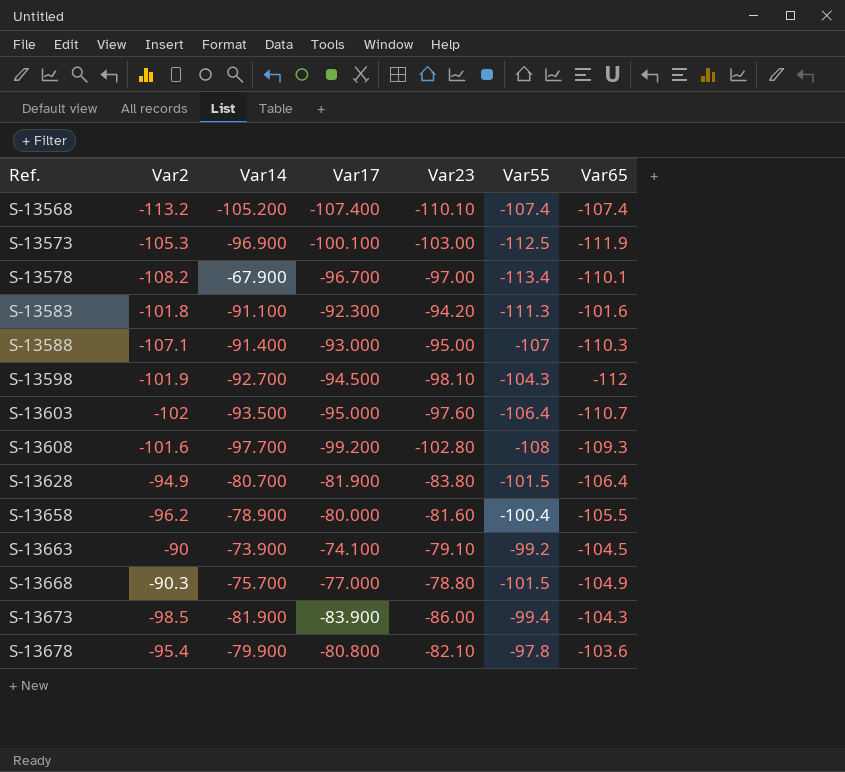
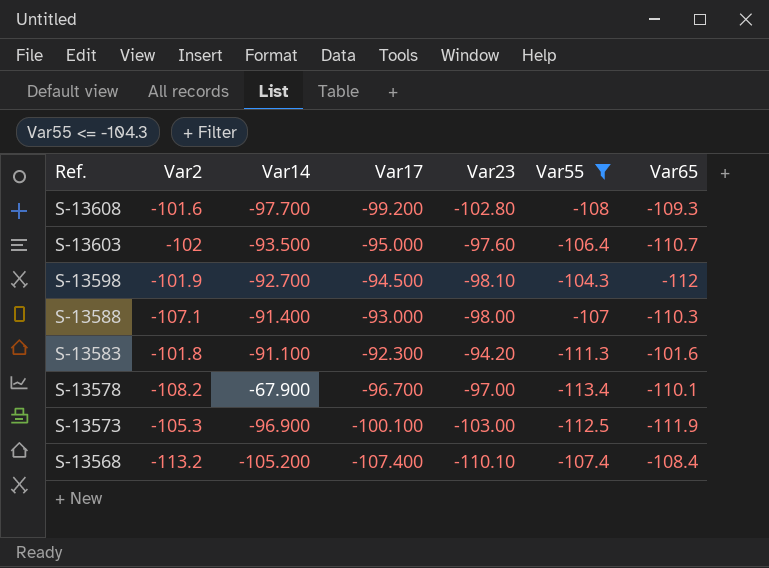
filter: none -> Var55 <= -104.3
row order: Ref. ascending -> Ref. descending
S-13588 | Var23: -95.00 -> -98.00
S-13568 | Var65: -107.4 -> -108.4

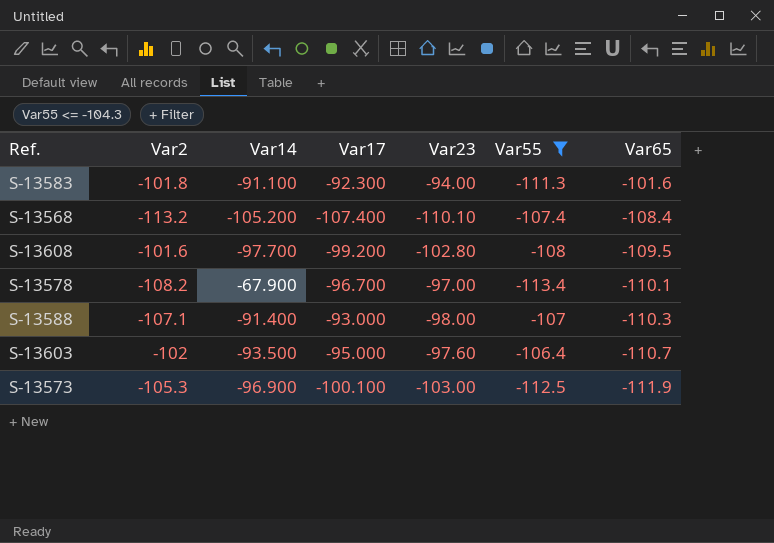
row order: Ref. descending -> Var65 descending
row S-13598: -101.9 | -92.700 | -94.500 | -98.10 | -104.3 | -112 -> none
S-13583 | Var23: -94.20 -> -94.00
S-13608 | Var65: -109.3 -> -109.5

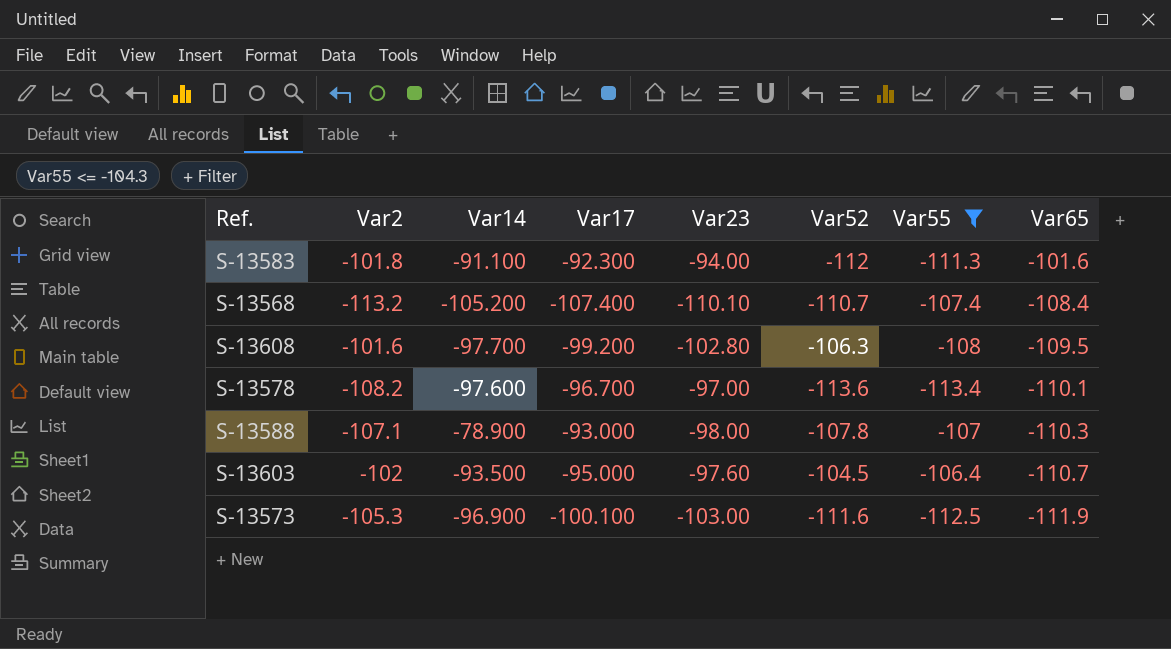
column Var52 | position: none -> 6
S-13578 | Var14: -67.900 -> -97.600
S-13588 | Var14: -91.400 -> -78.900

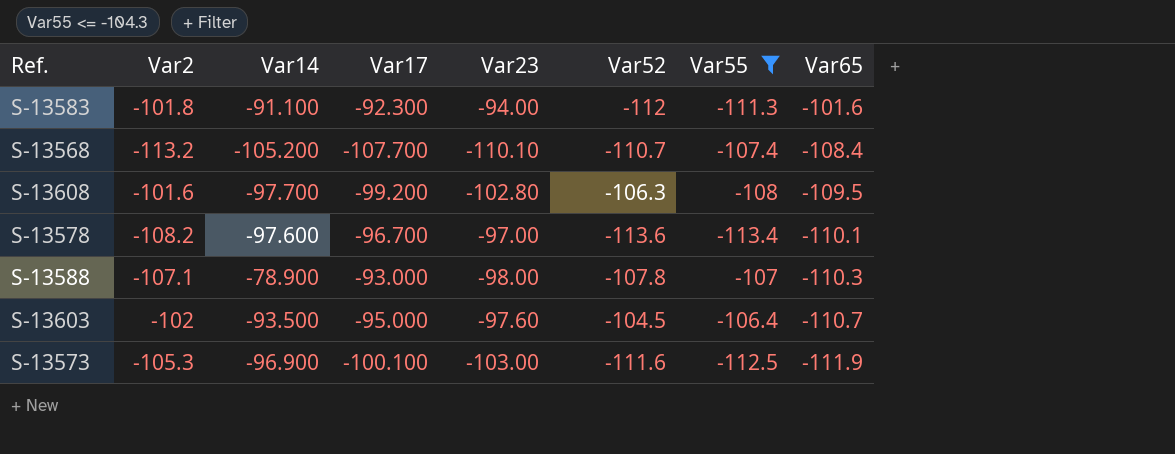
S-13568 | Var17: -107.400 -> -107.700

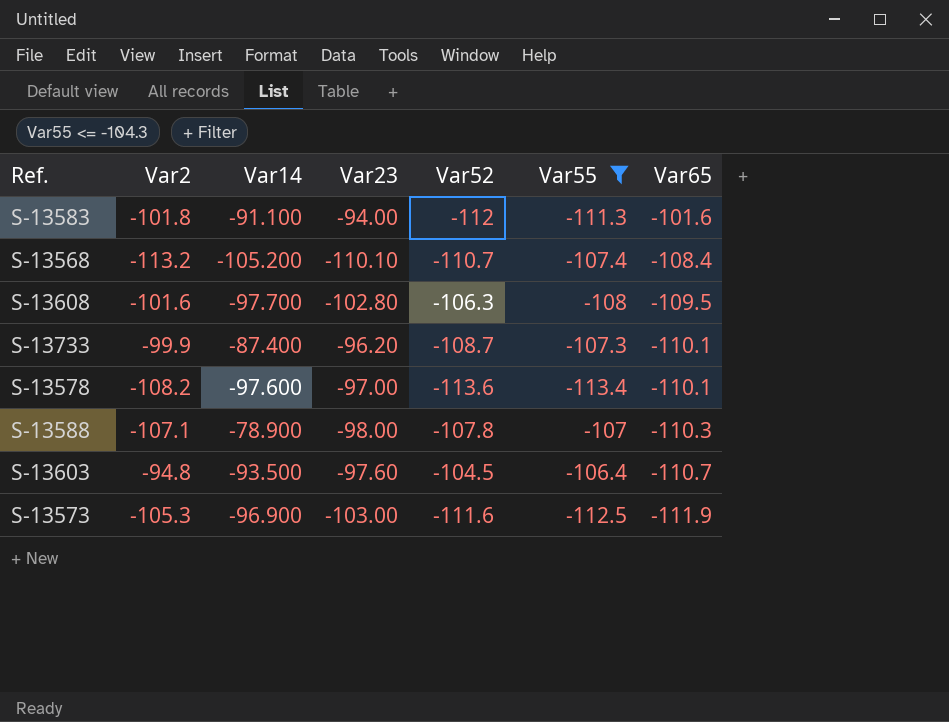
column Var17 | position: 4 -> none
row S-13733: none -> -99.9 | -87.400 | -96.20 | -108.7 | -107.3 | -110.1
S-13603 | Var2: -102 -> -94.8

